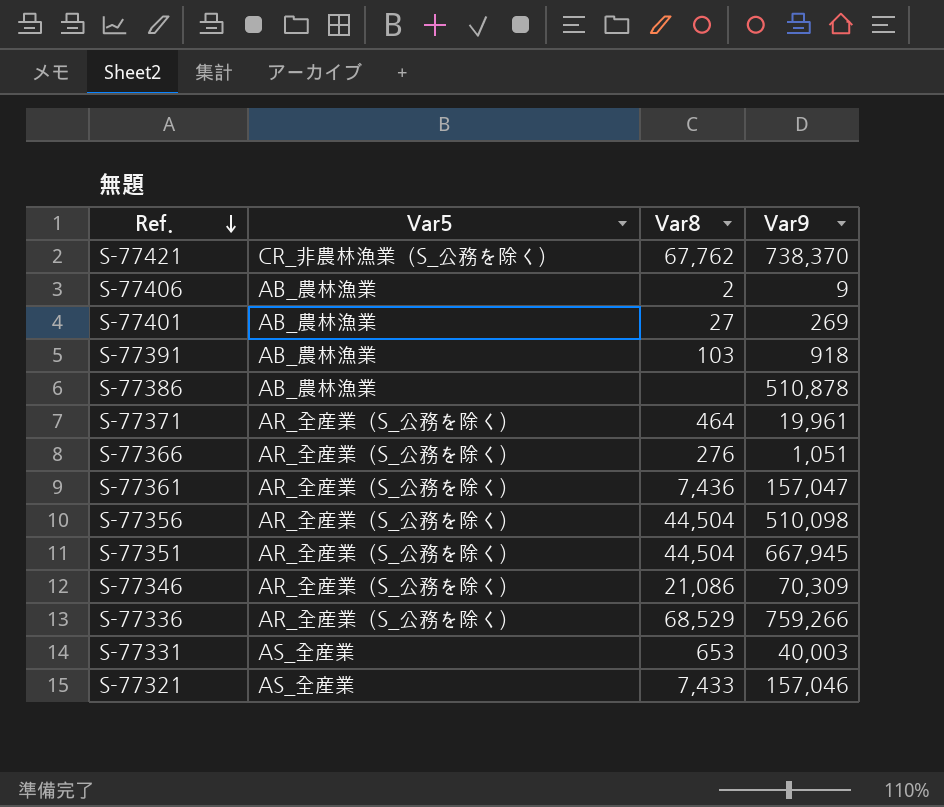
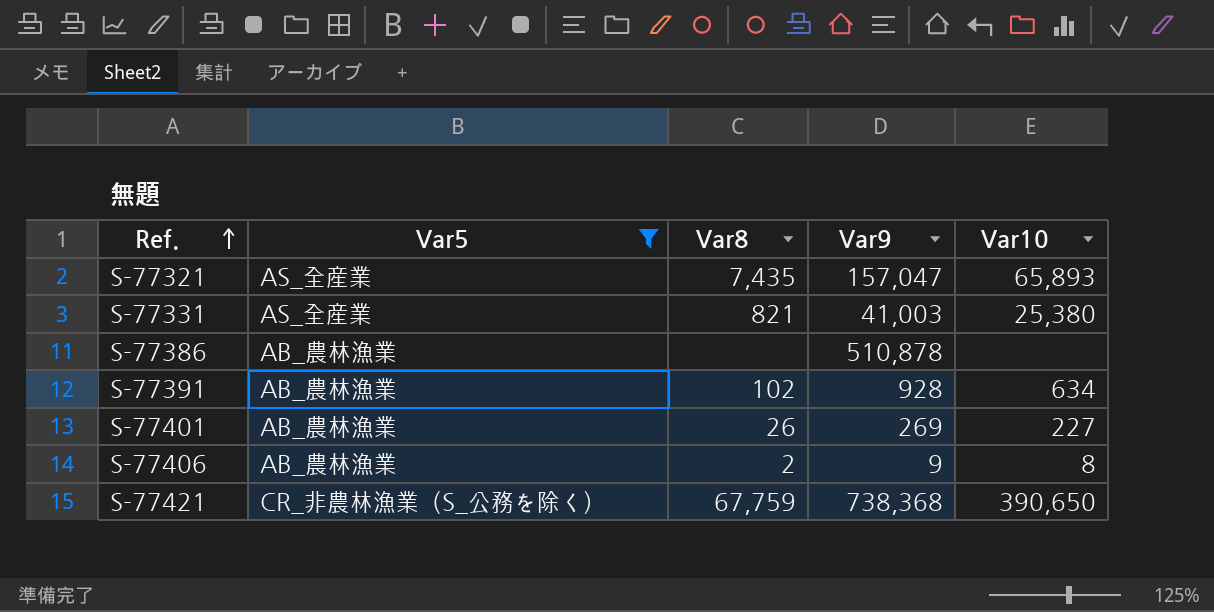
filter: none -> Var5 != AR_全産業（S_公務を除く）
row order: Ref. descending -> Ref. ascending
column Var10 | position: none -> 5
S-77321 | Var8: 7,433 -> 7,435
S-77321 | Var9: 157,046 -> 157,047
S-77331 | Var8: 653 -> 821
S-77331 | Var9: 40,003 -> 41,003
S-77391 | Var8: 103 -> 102
S-77391 | Var9: 918 -> 928
S-77401 | Var8: 27 -> 26
S-77421 | Var8: 67,762 -> 67,759
S-77421 | Var9: 738,370 -> 738,368

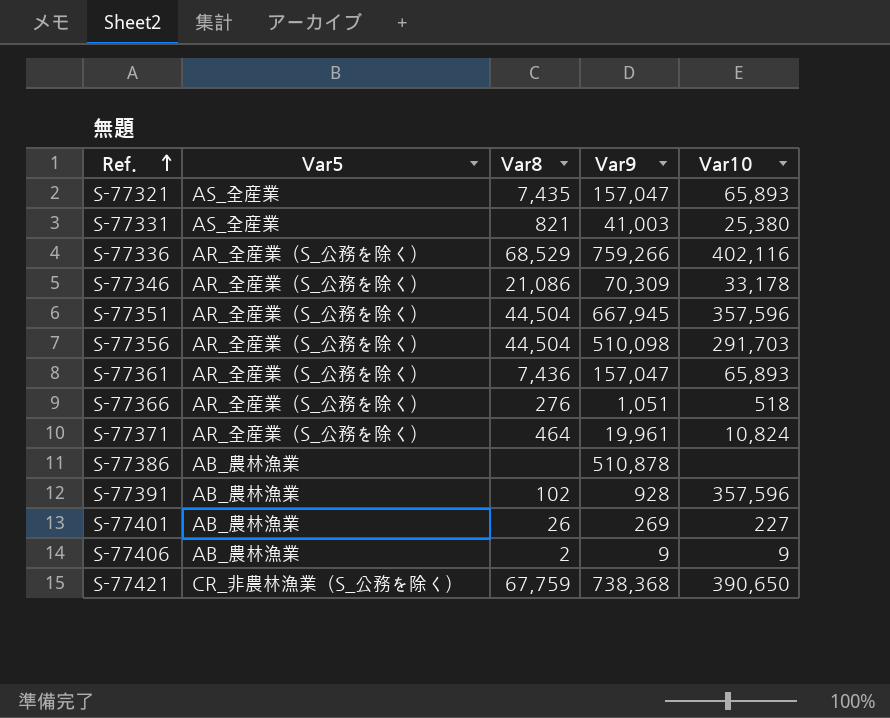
filter: Var5 != AR_全産業（S_公務を除く） -> none
S-77391 | Var10: 634 -> 357,596
S-77406 | Var10: 8 -> 9

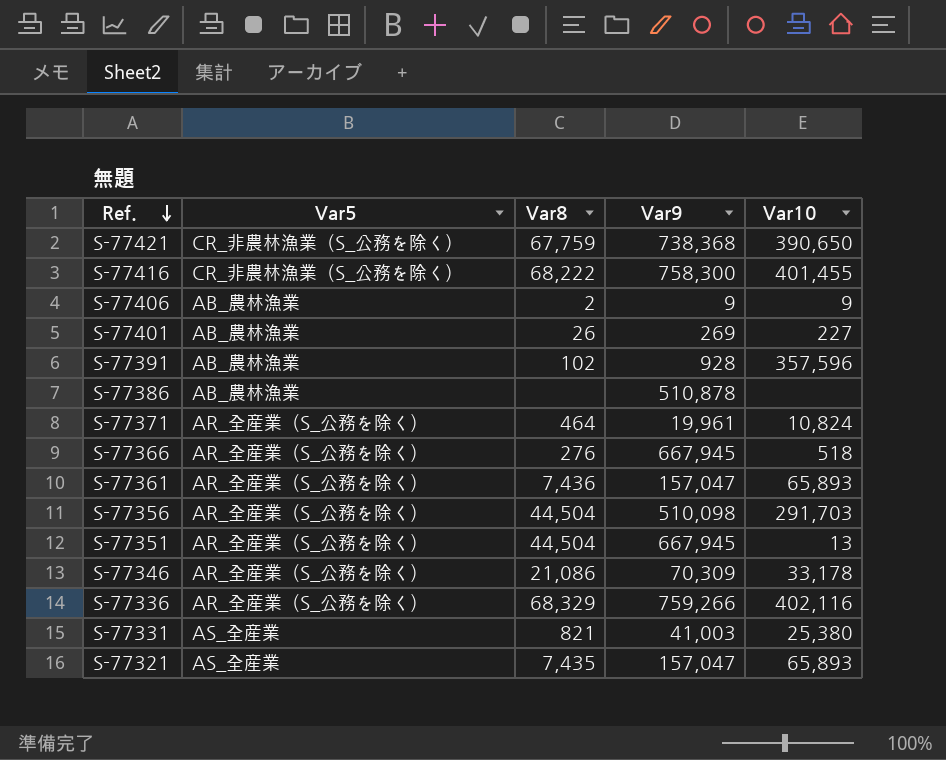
row order: Ref. ascending -> Ref. descending
row S-77416: none -> CR_非農林漁業（S_公務を除く） | 68,222 | 758,300 | 401,455
S-77366 | Var9: 1,051 -> 667,945
S-77351 | Var10: 357,596 -> 13
S-77336 | Var8: 68,529 -> 68,329

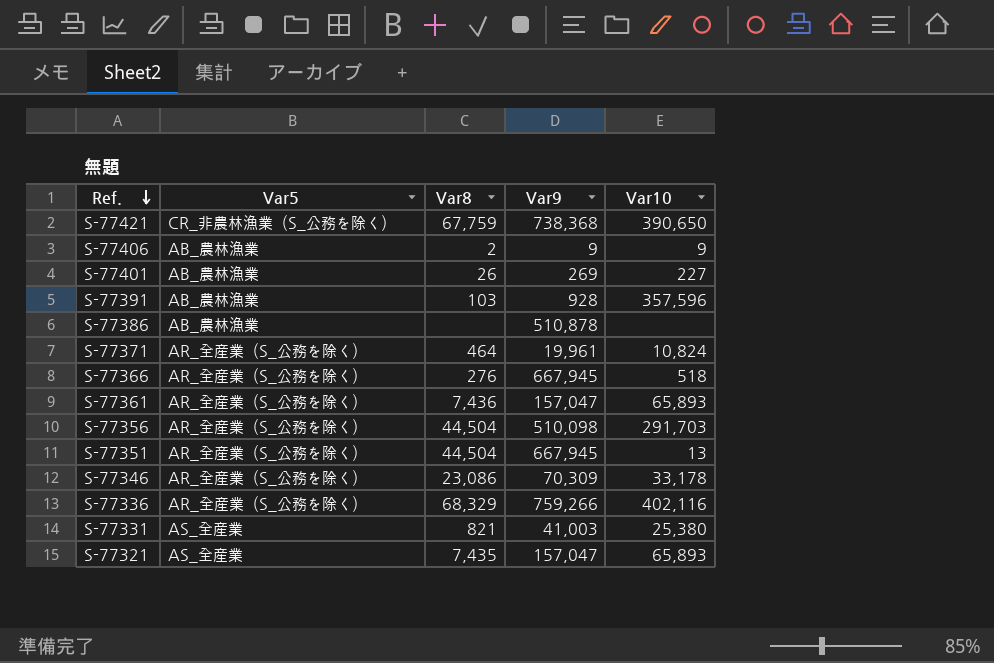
row S-77416: CR_非農林漁業（S_公務を除く） | 68,222 | 758,300 | 401,455 -> none
S-77391 | Var8: 102 -> 103
S-77346 | Var8: 21,086 -> 23,086

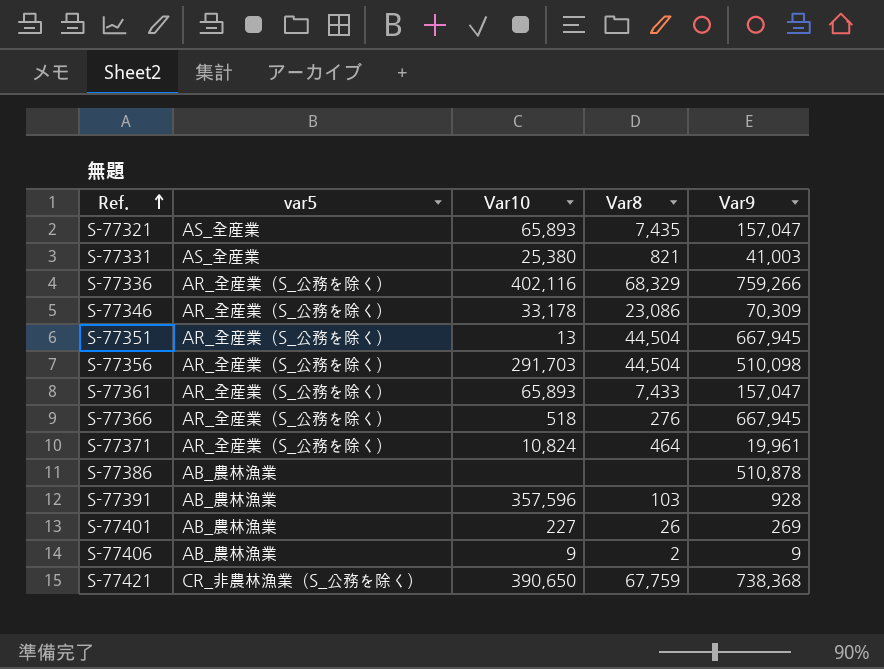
row order: Ref. descending -> Ref. ascending
column name: Var5 -> var5
column Var10 | position: 5 -> 3
S-77361 | Var8: 7,436 -> 7,433

